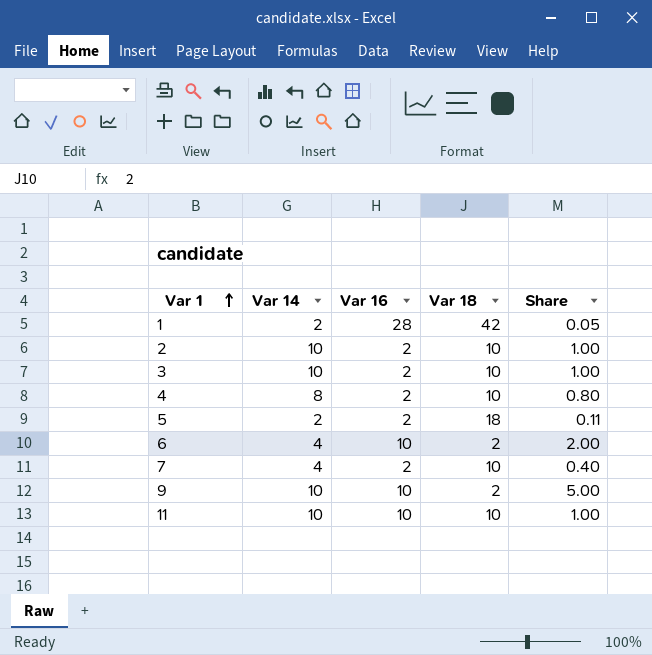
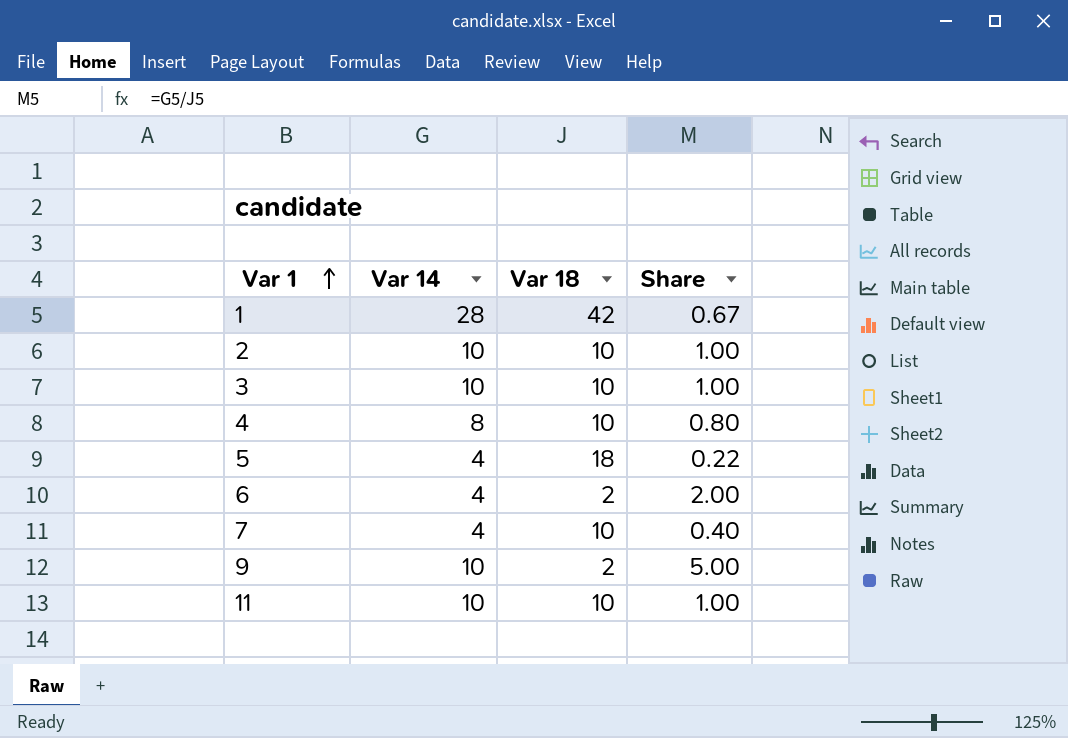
column Var 16 | position: 3 -> none
1 | Var 14: 2 -> 28
1 | Share: 0.05 -> 0.67
5 | Var 14: 2 -> 4
5 | Share: 0.11 -> 0.22

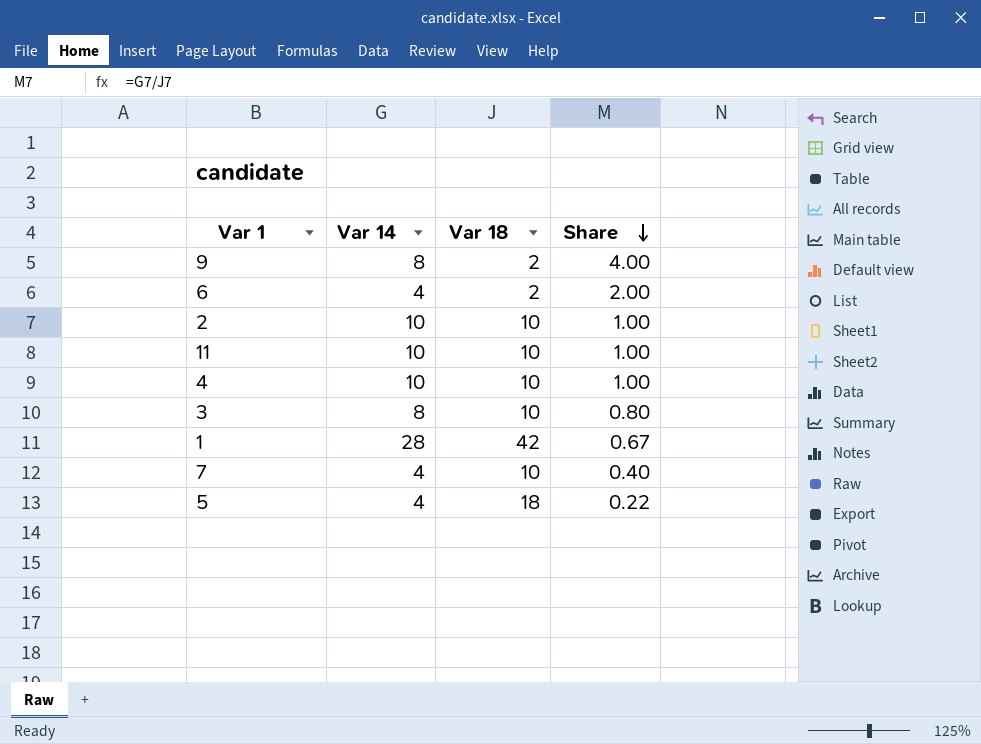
row order: Var 1 ascending -> Share descending
9 | Var 14: 10 -> 8
9 | Share: 5.00 -> 4.00
4 | Var 14: 8 -> 10
4 | Share: 0.80 -> 1.00
3 | Var 14: 10 -> 8
3 | Share: 1.00 -> 0.80

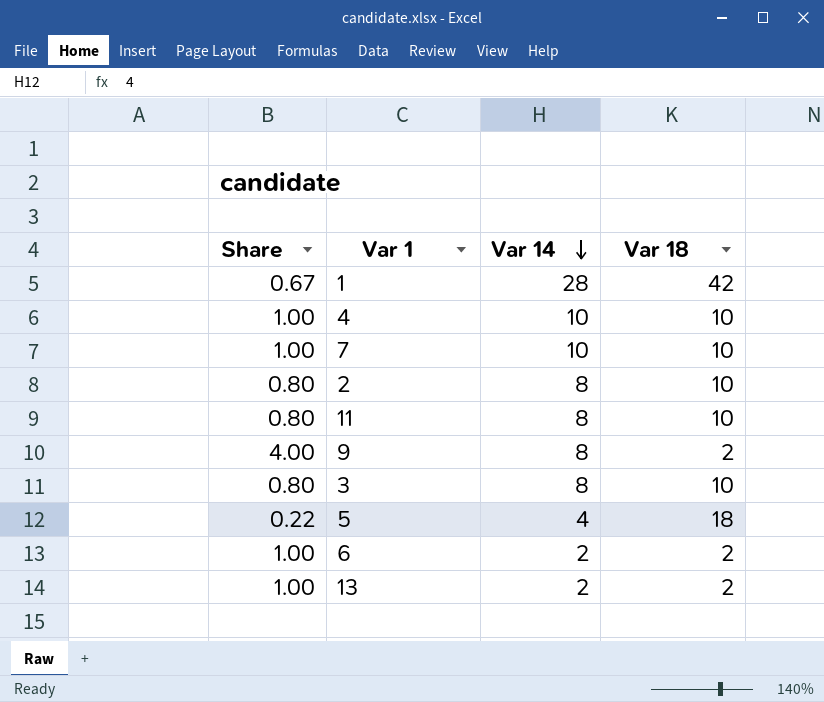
row order: Share descending -> Var 14 descending
column Share | position: 4 -> 1
7 | Share: 0.40 -> 1.00
7 | Var 14: 4 -> 10
2 | Share: 1.00 -> 0.80
2 | Var 14: 10 -> 8
11 | Share: 1.00 -> 0.80
11 | Var 14: 10 -> 8
6 | Share: 2.00 -> 1.00
6 | Var 14: 4 -> 2
row 13: none -> 1.00 | 2 | 2

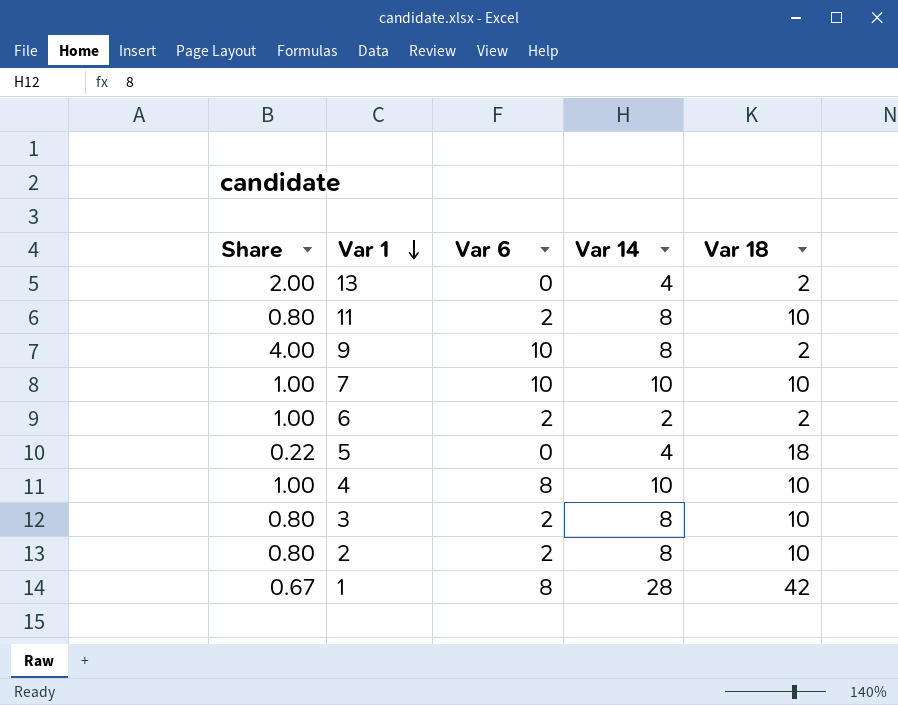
row order: Var 14 descending -> Var 1 descending
column Var 6 | position: none -> 3
13 | Share: 1.00 -> 2.00
13 | Var 14: 2 -> 4

